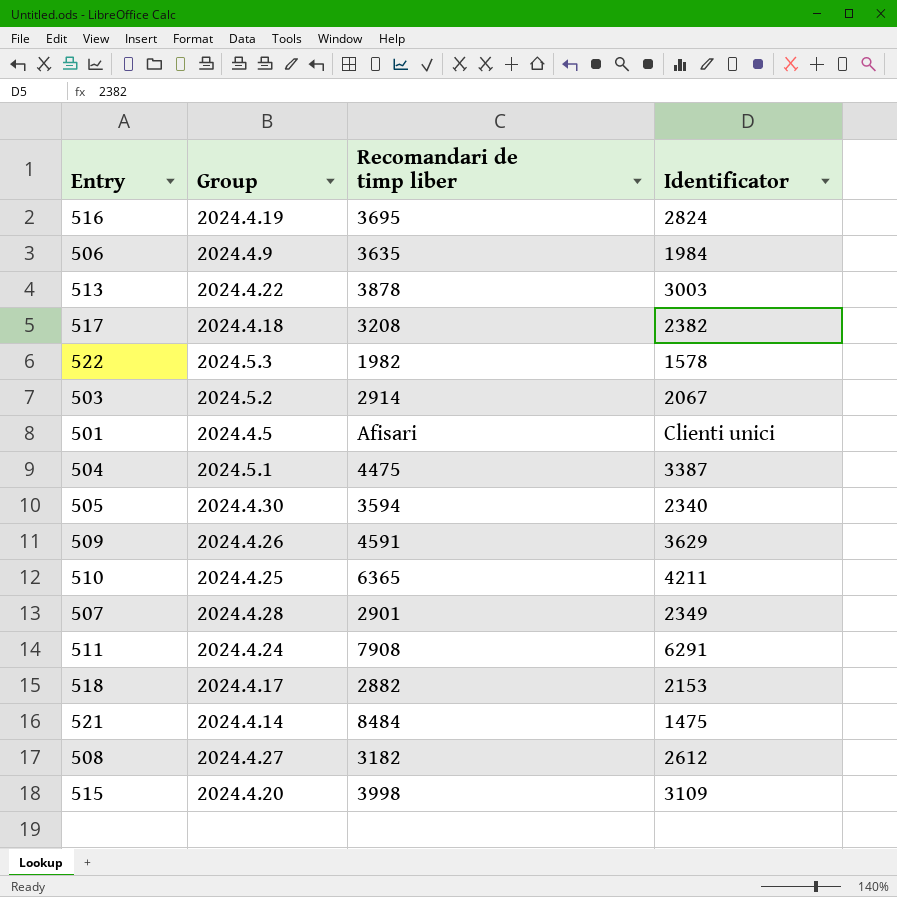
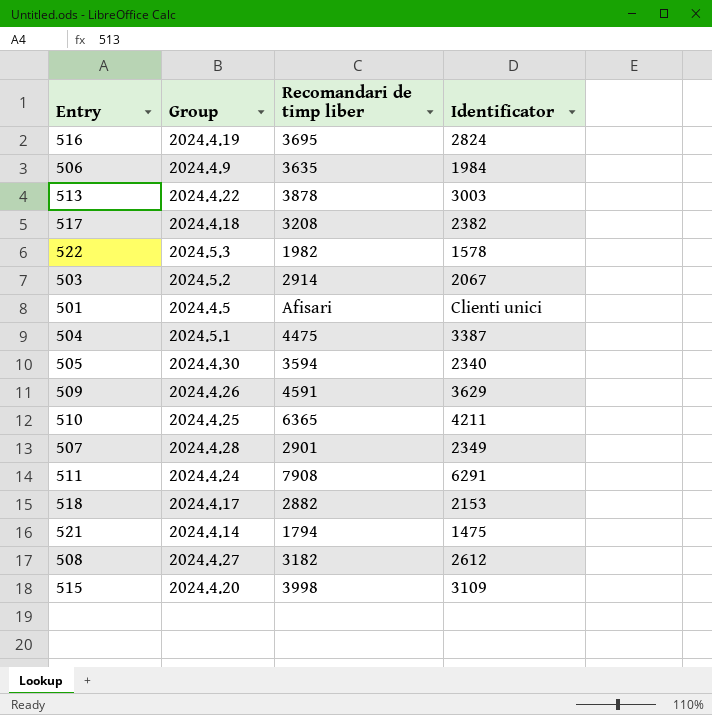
521 | Recomandari de timp liber: 8484 -> 1794

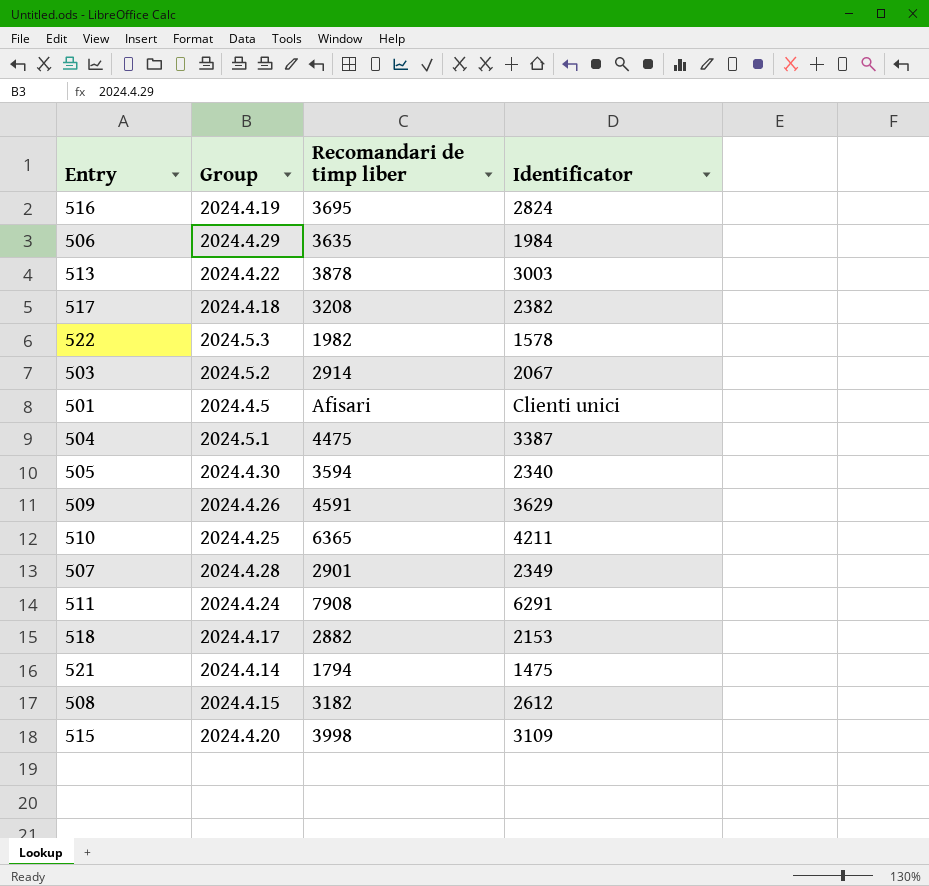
506 | Group: 2024.4.9 -> 2024.4.29
508 | Group: 2024.4.27 -> 2024.4.15

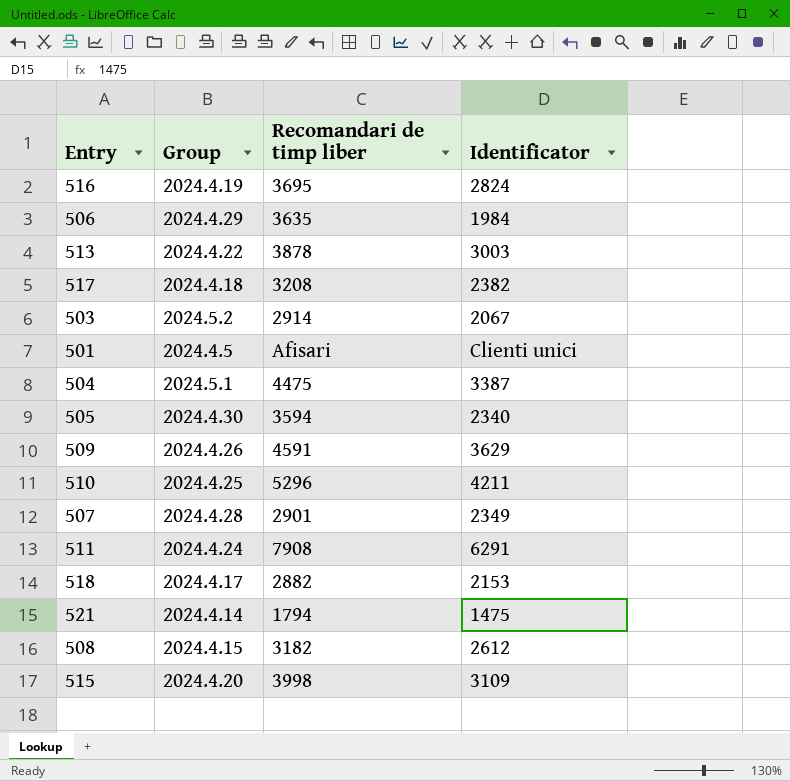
row 522: 2024.5.3 | 1982 | 1578 -> none
510 | Recomandari de timp liber: 6365 -> 5296

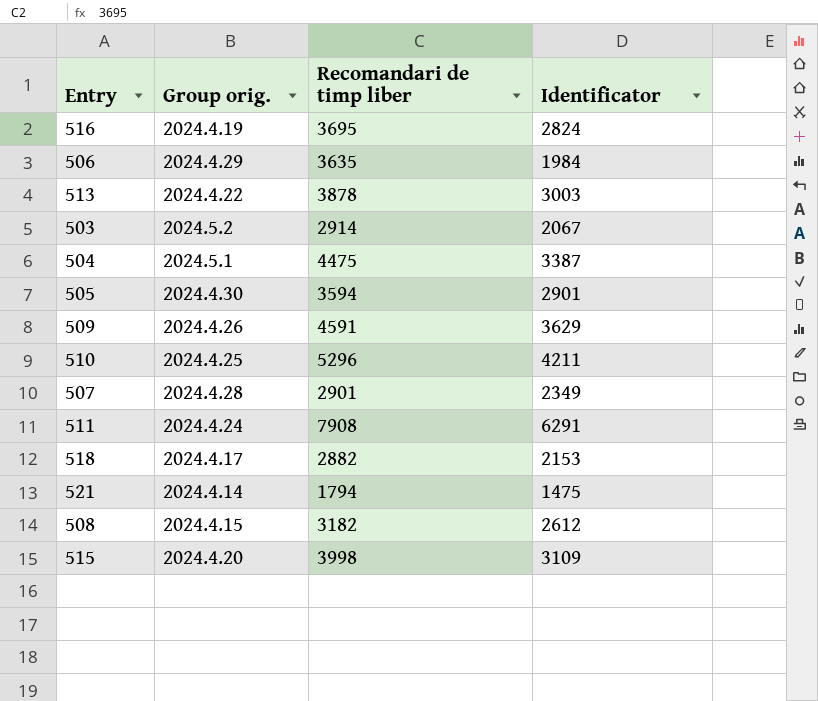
column name: Group -> Group orig.
row 517: 2024.4.18 | 3208 | 2382 -> none
row 501: 2024.4.5 | Afisari | Clienti unici -> none
505 | Identificator: 2340 -> 2901

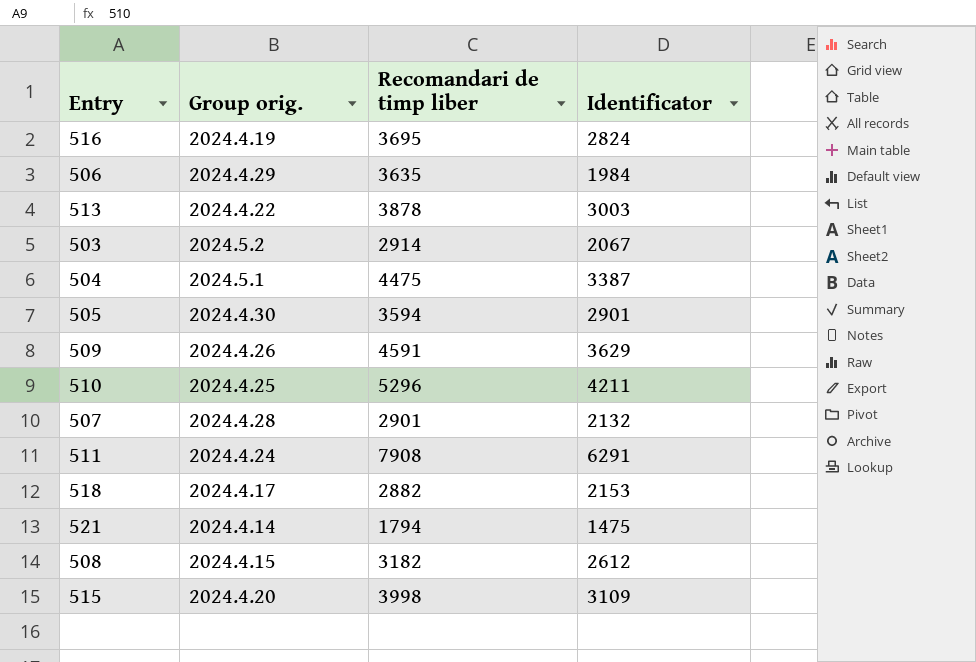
507 | Identificator: 2349 -> 2132

